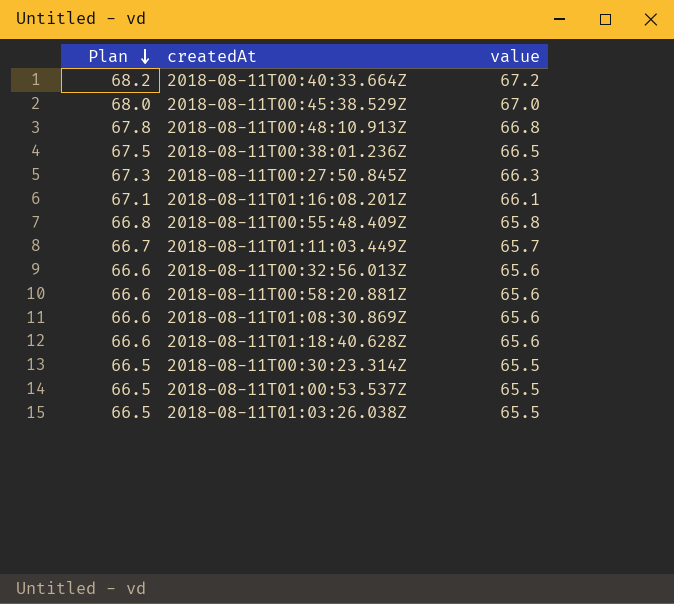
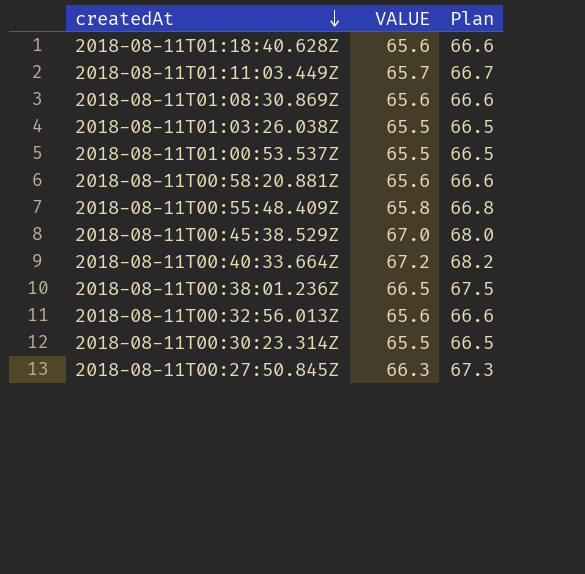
row order: Plan descending -> createdAt descending
column name: value -> VALUE
column Plan | position: 1 -> 3
row 2018-08-11T00:48:10.913Z: 67.8 | 66.8 -> none
row 2018-08-11T01:16:08.201Z: 67.1 | 66.1 -> none

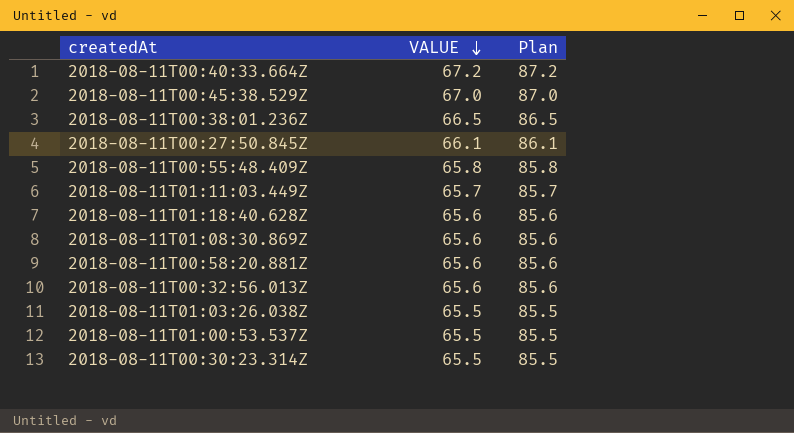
row order: createdAt descending -> VALUE descending
column Plan | formula: [VALUE] + 1 -> [VALUE] + 20
2018-08-11T00:27:50.845Z | VALUE: 66.3 -> 66.1

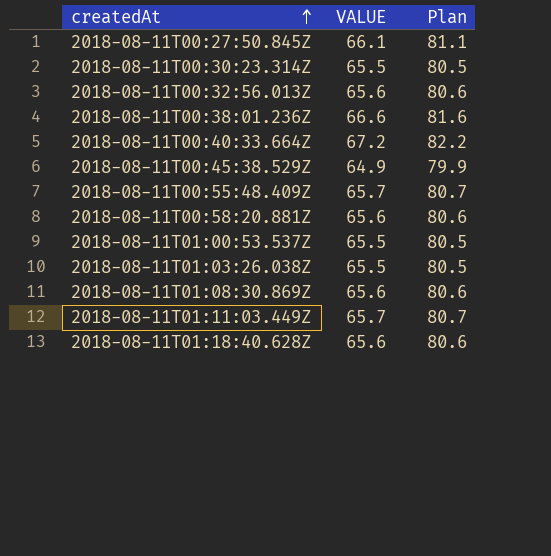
row order: VALUE descending -> createdAt ascending
column Plan | formula: [VALUE] + 20 -> [VALUE] + 15
2018-08-11T00:38:01.236Z | VALUE: 66.5 -> 66.6
2018-08-11T00:45:38.529Z | VALUE: 67.0 -> 64.9
2018-08-11T00:55:48.409Z | VALUE: 65.8 -> 65.7

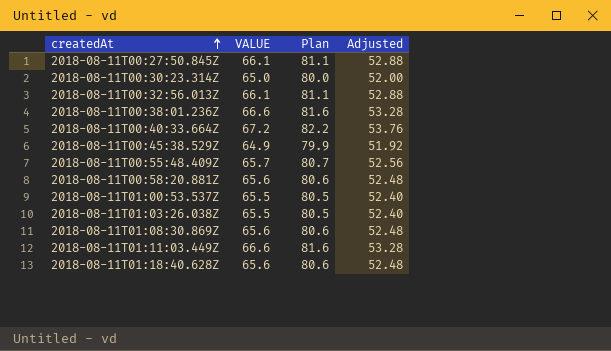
column Adjusted | formula: none -> [VALUE] * 0.8
2018-08-11T00:30:23.314Z | VALUE: 65.5 -> 65.0
2018-08-11T00:30:23.314Z | Plan: 80.5 -> 80.0
2018-08-11T00:32:56.013Z | VALUE: 65.6 -> 66.1
2018-08-11T00:32:56.013Z | Plan: 80.6 -> 81.1
2018-08-11T01:11:03.449Z | VALUE: 65.7 -> 66.6
2018-08-11T01:11:03.449Z | Plan: 80.7 -> 81.6

